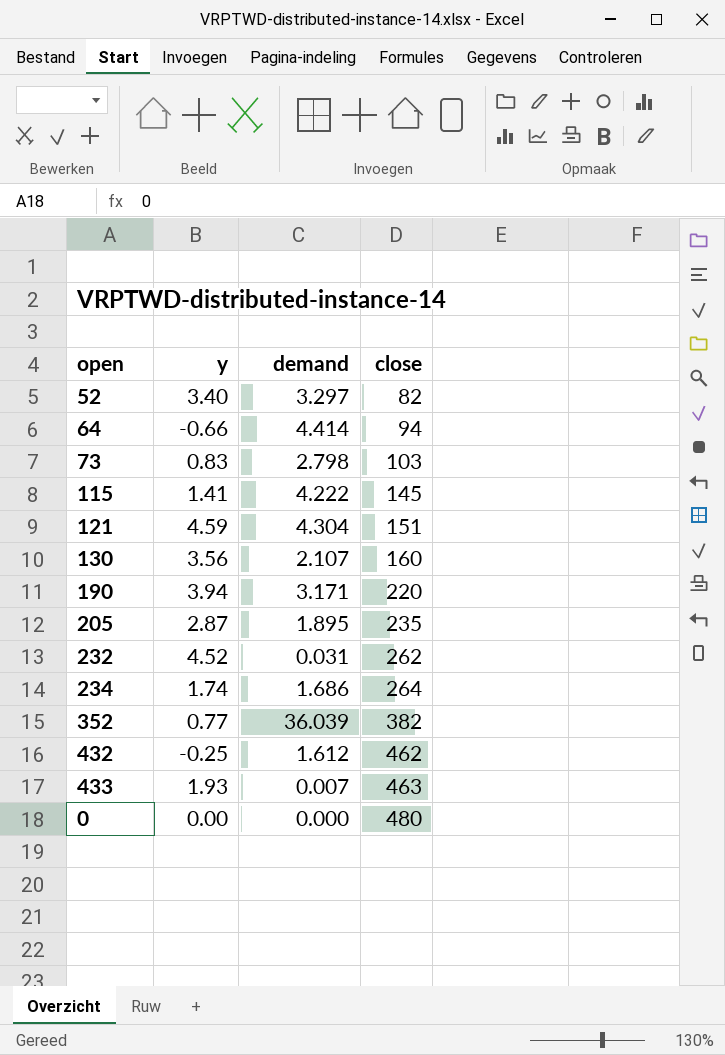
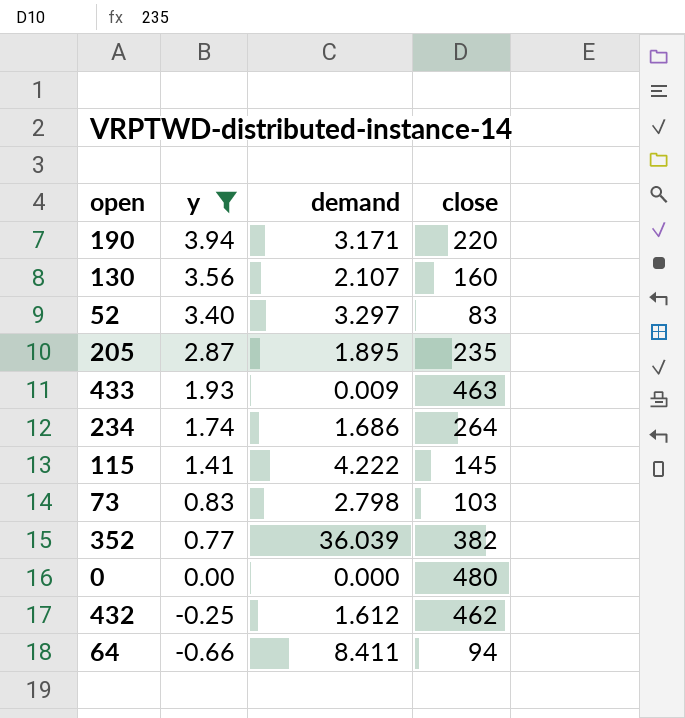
filter: none -> y <= 3.94
row order: close ascending -> y descending
52 | close: 82 -> 83
433 | demand: 0.007 -> 0.009
64 | demand: 4.414 -> 8.411

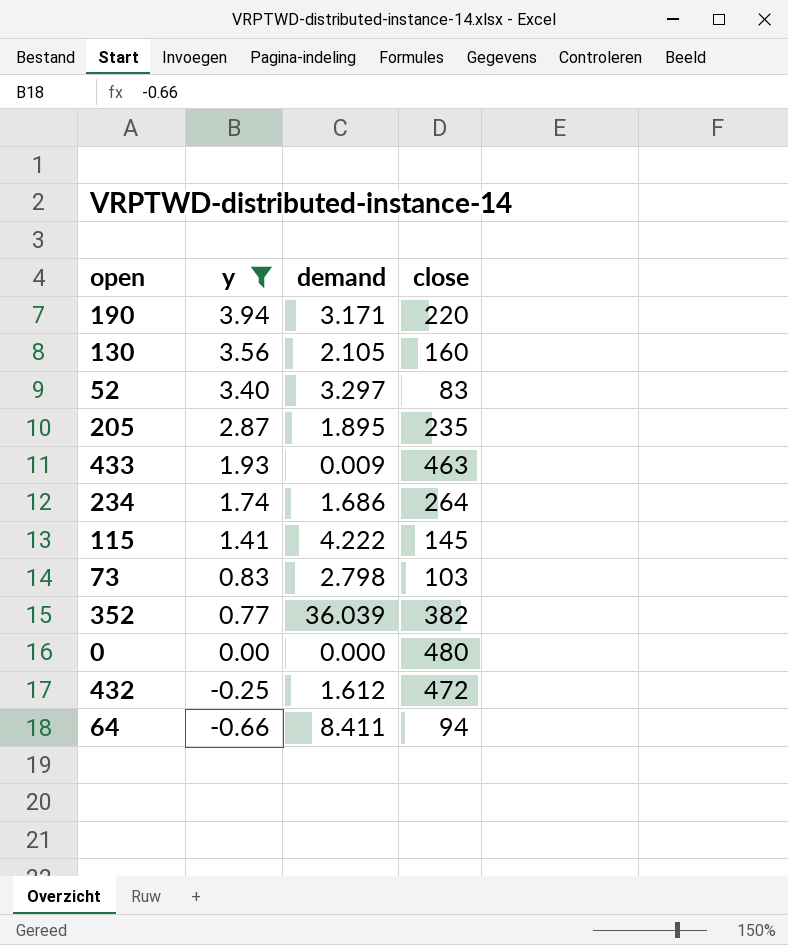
130 | demand: 2.107 -> 2.105
432 | close: 462 -> 472

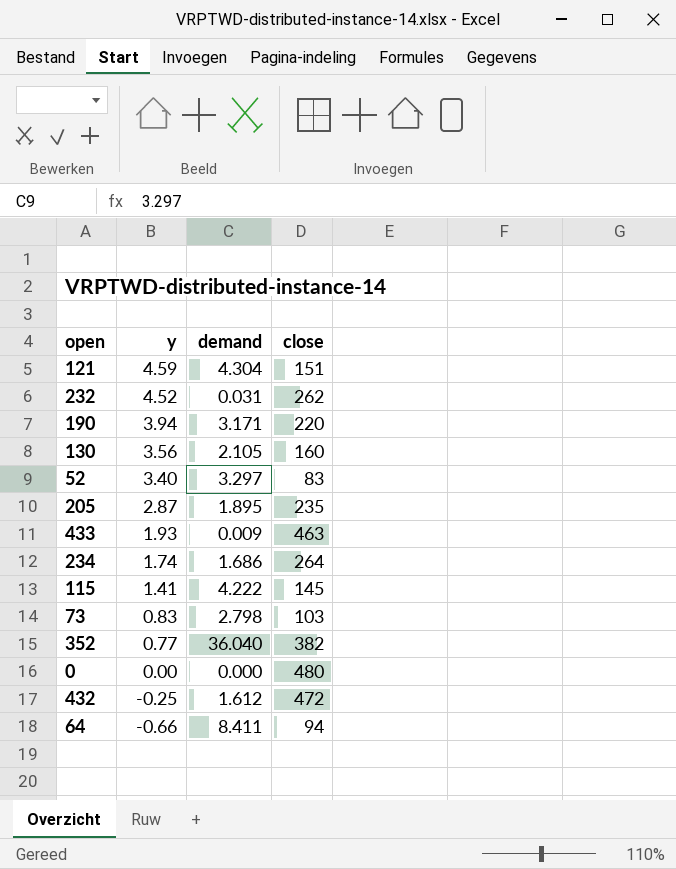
filter: y <= 3.94 -> none
352 | demand: 36.039 -> 36.040

